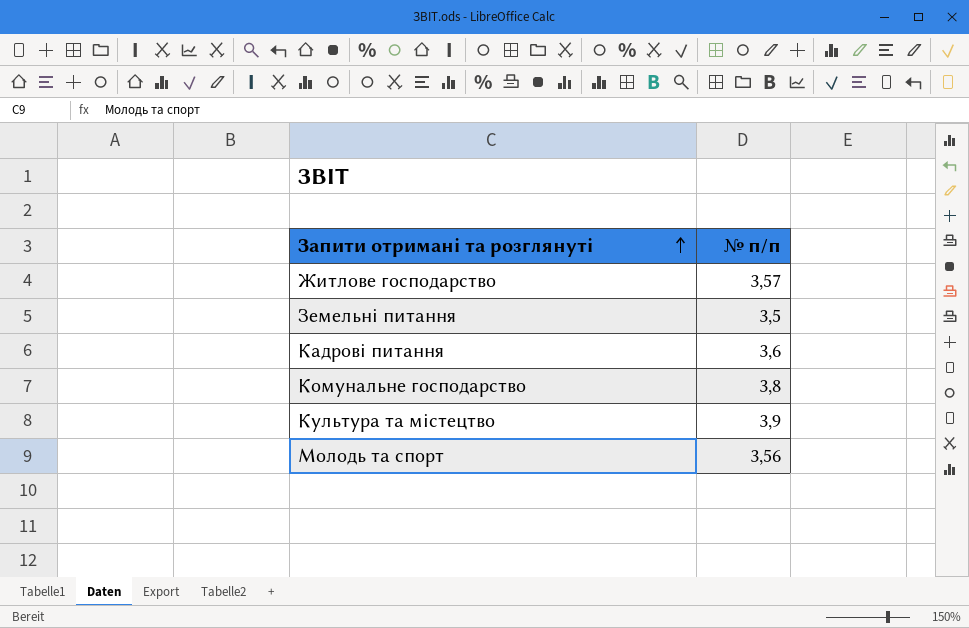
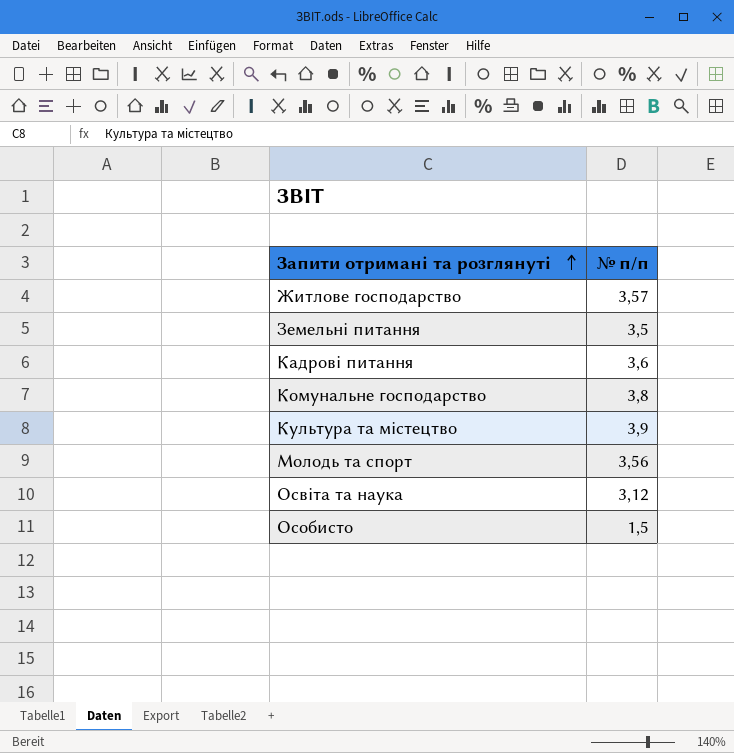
row Освіта та наука: none -> 3,12
row Особисто: none -> 1,5

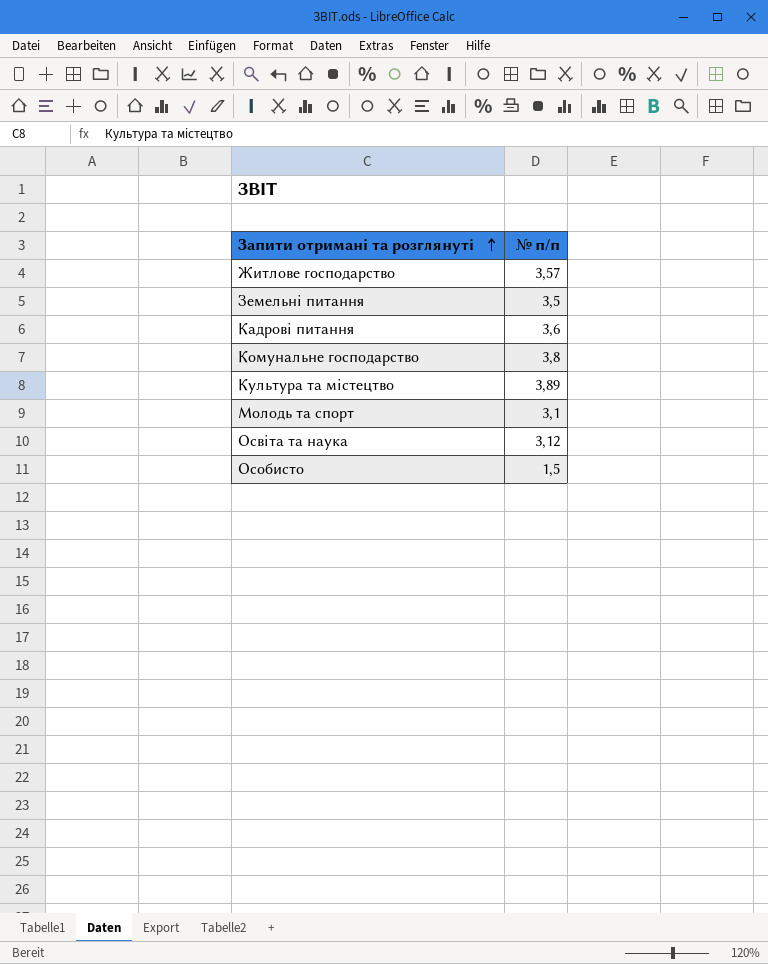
Культура та містецтво | № п/п: 3,9 -> 3,89
Молодь та спорт | № п/п: 3,56 -> 3,1

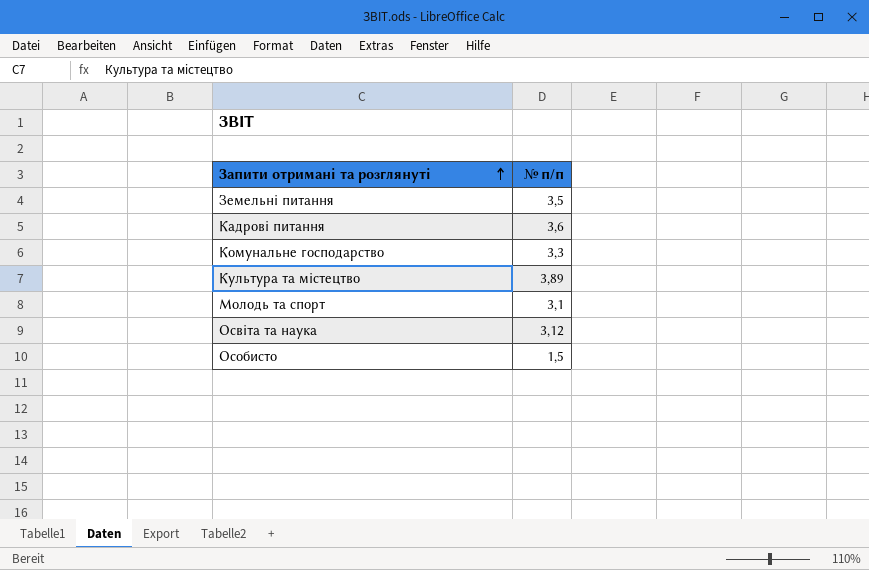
row Житлове господарство: 3,57 -> none
Комунальне господарство | № п/п: 3,8 -> 3,3

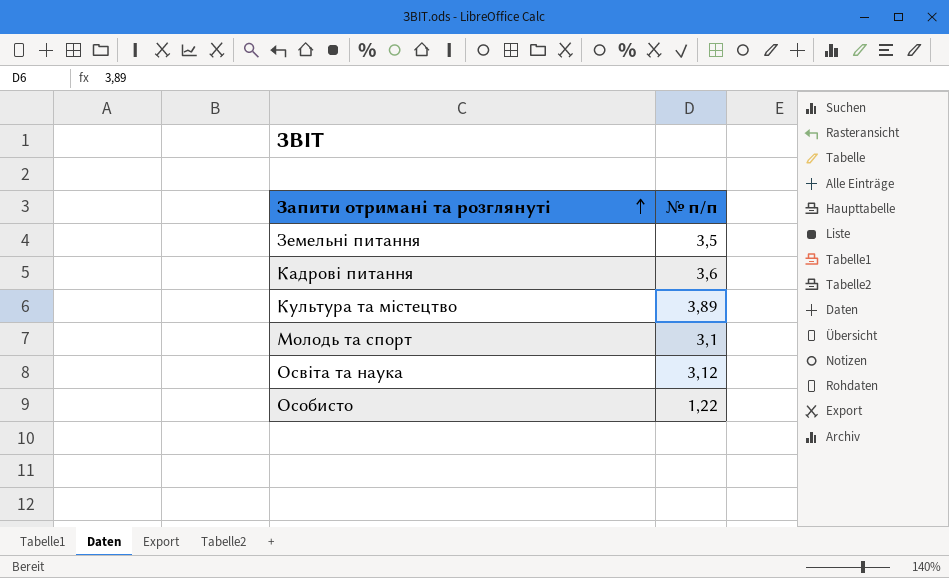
row Комунальне господарство: 3,3 -> none
Особисто | № п/п: 1,5 -> 1,22

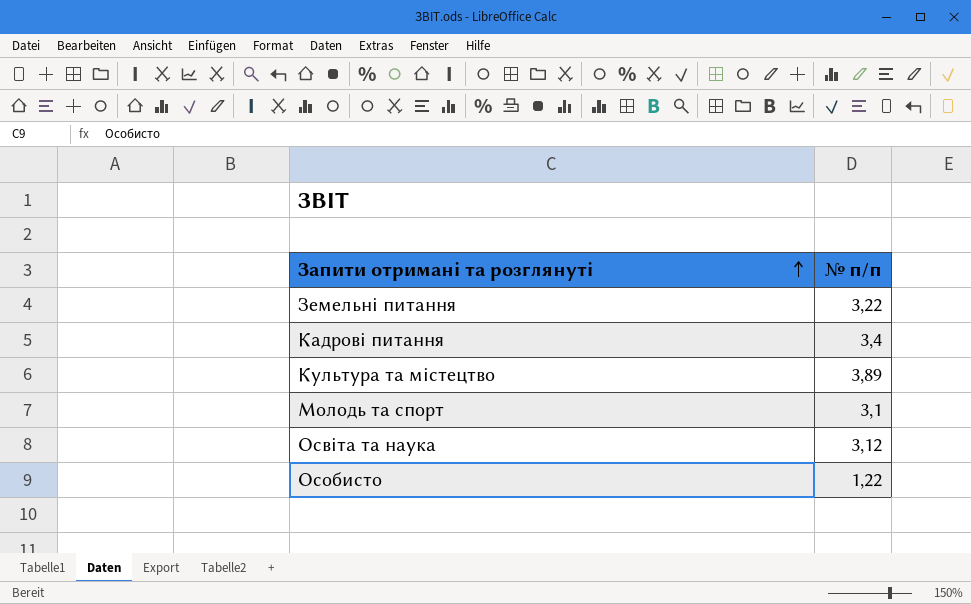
Земельні питання | № п/п: 3,5 -> 3,22
Кадрові питання | № п/п: 3,6 -> 3,4

